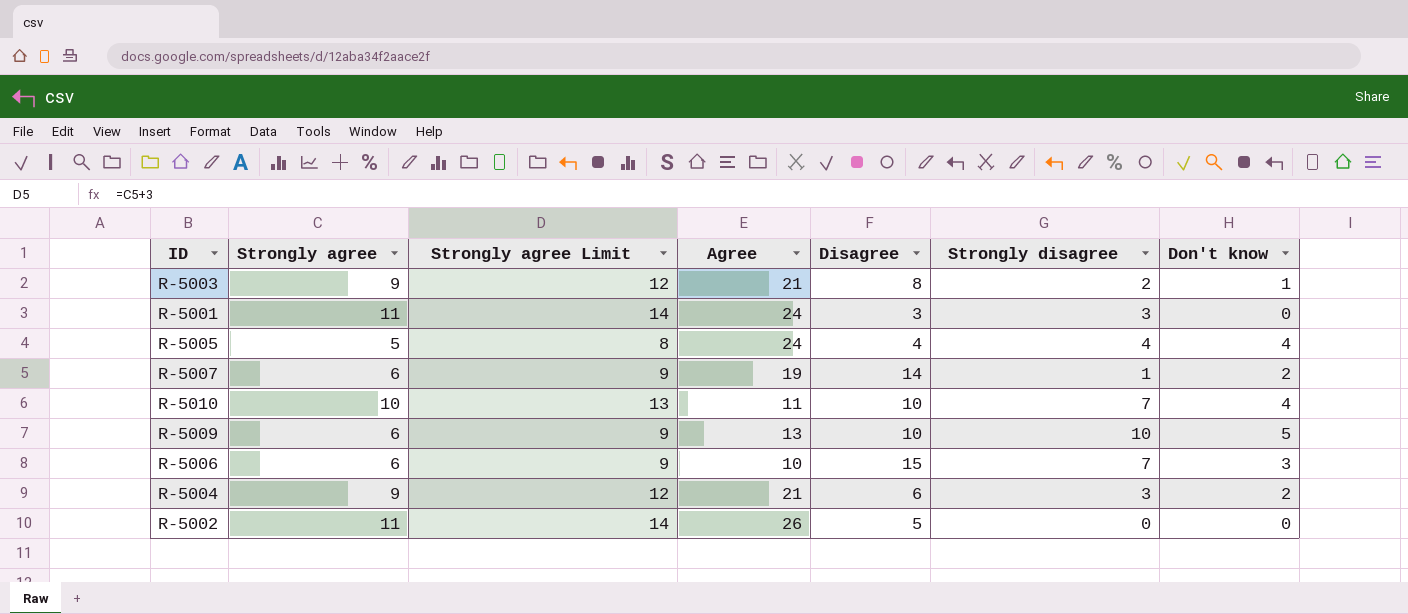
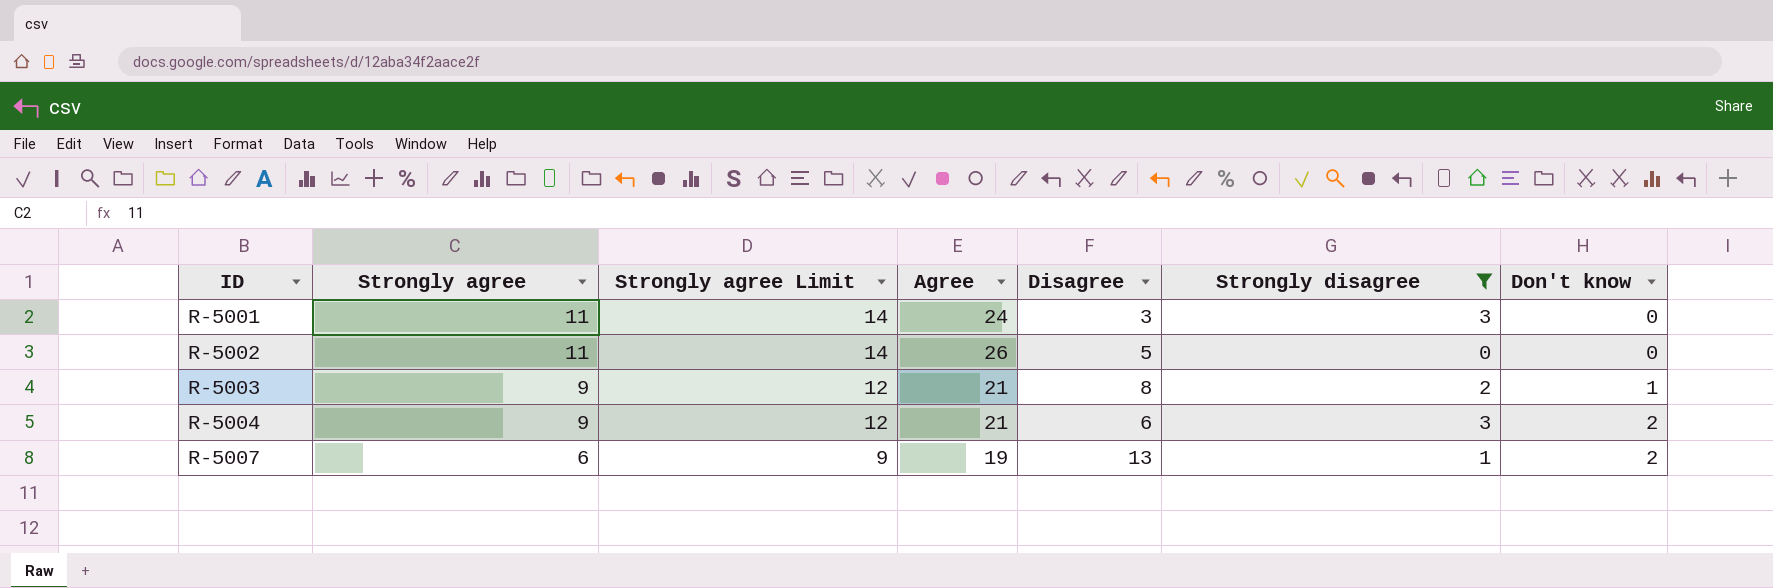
filter: none -> Strongly disagree <= 3
row order: none -> ID ascending
R-5007 | Disagree: 14 -> 13

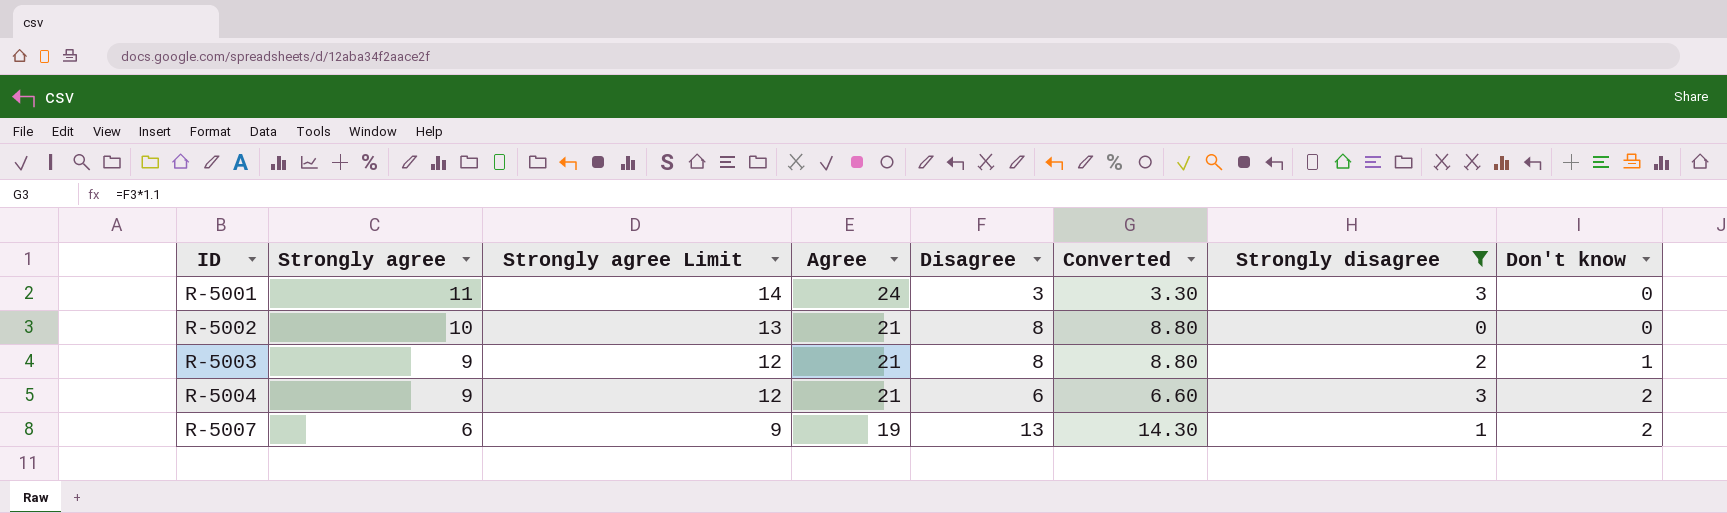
column Converted | formula: none -> [Disagree] * 1.1
R-5002 | Strongly agree: 11 -> 10
R-5002 | Strongly agree Limit: 14 -> 13
R-5002 | Agree: 26 -> 21
R-5002 | Disagree: 5 -> 8

